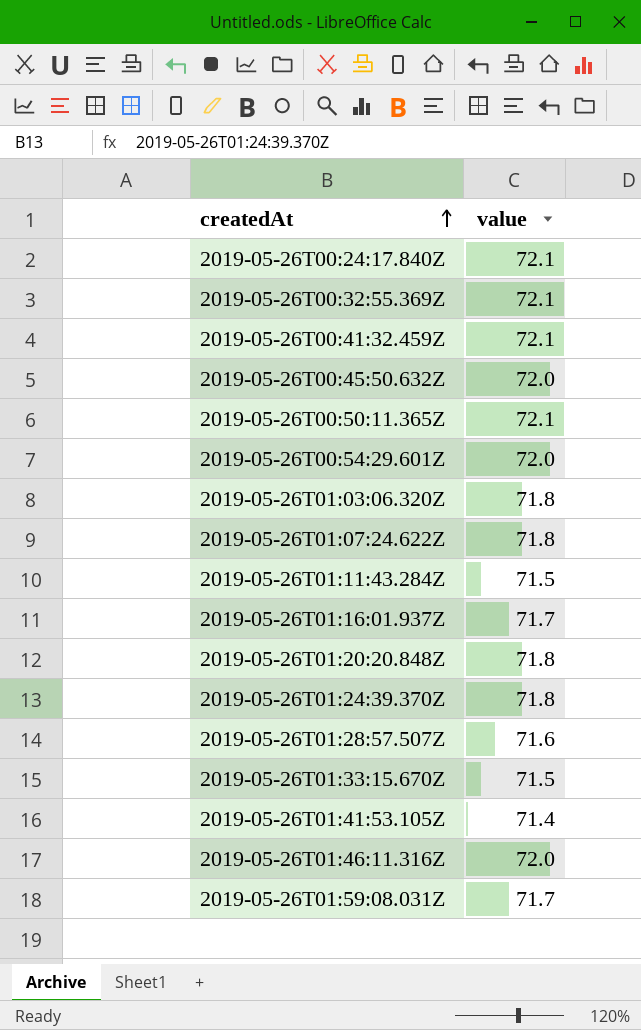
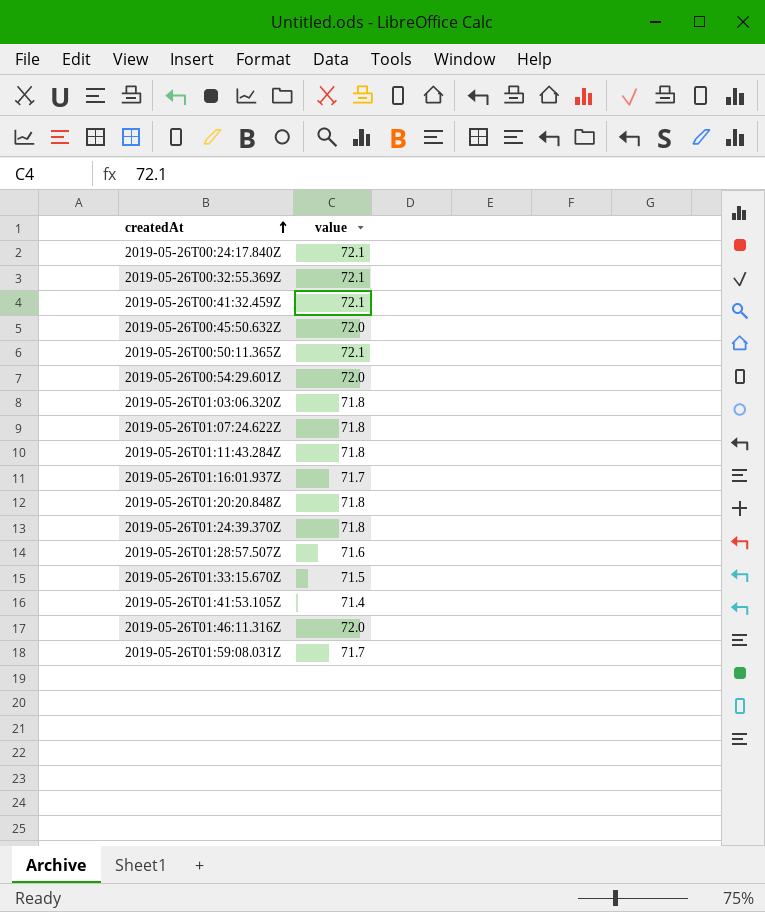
2019-05-26T01:11:43.284Z | value: 71.5 -> 71.8

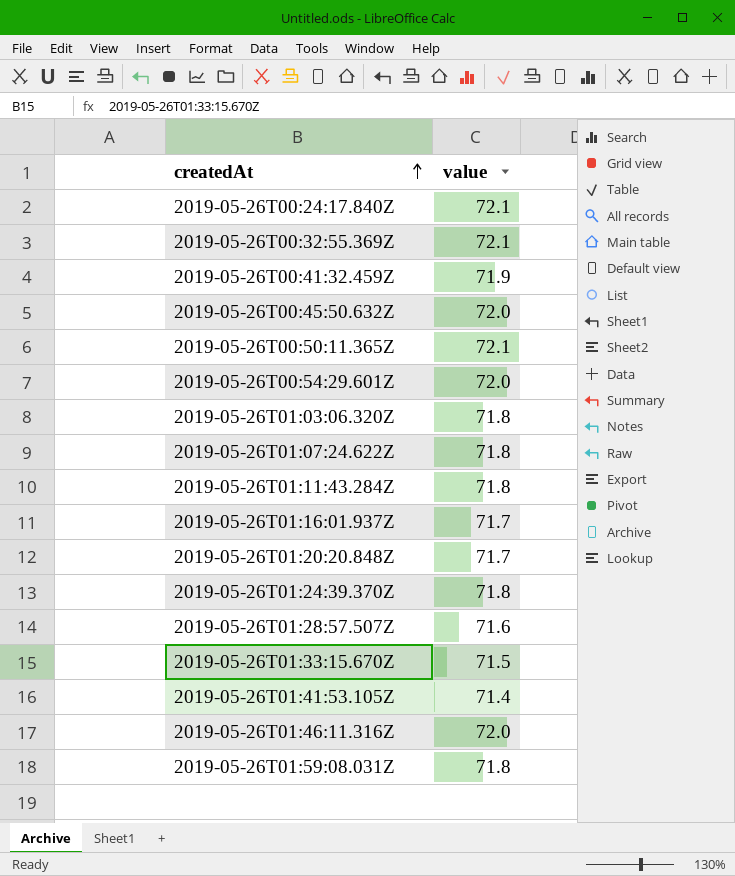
2019-05-26T00:41:32.459Z | value: 72.1 -> 71.9
2019-05-26T01:20:20.848Z | value: 71.8 -> 71.7
2019-05-26T01:59:08.031Z | value: 71.7 -> 71.8

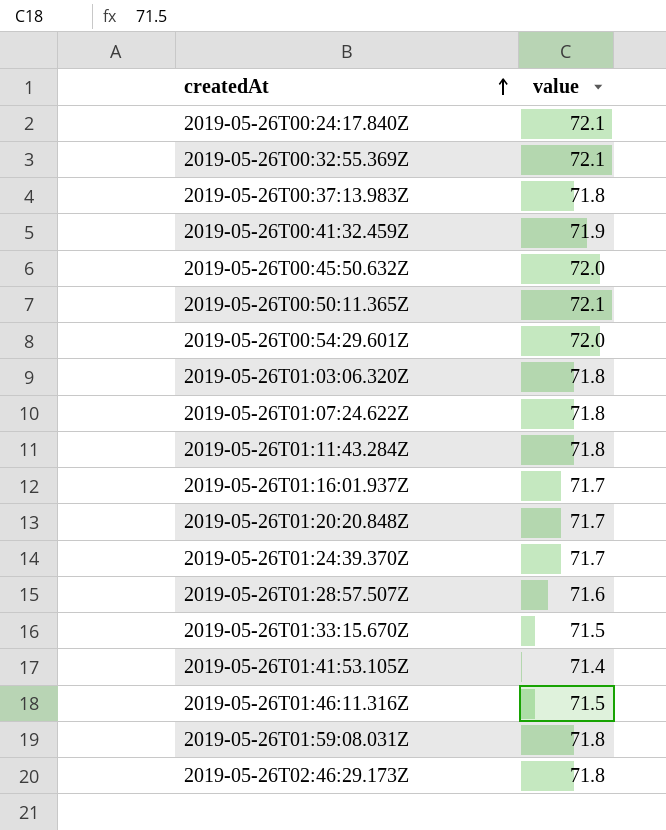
row 2019-05-26T00:37:13.983Z: none -> 71.8
2019-05-26T01:24:39.370Z | value: 71.8 -> 71.7
2019-05-26T01:46:11.316Z | value: 72.0 -> 71.5
row 2019-05-26T02:46:29.173Z: none -> 71.8

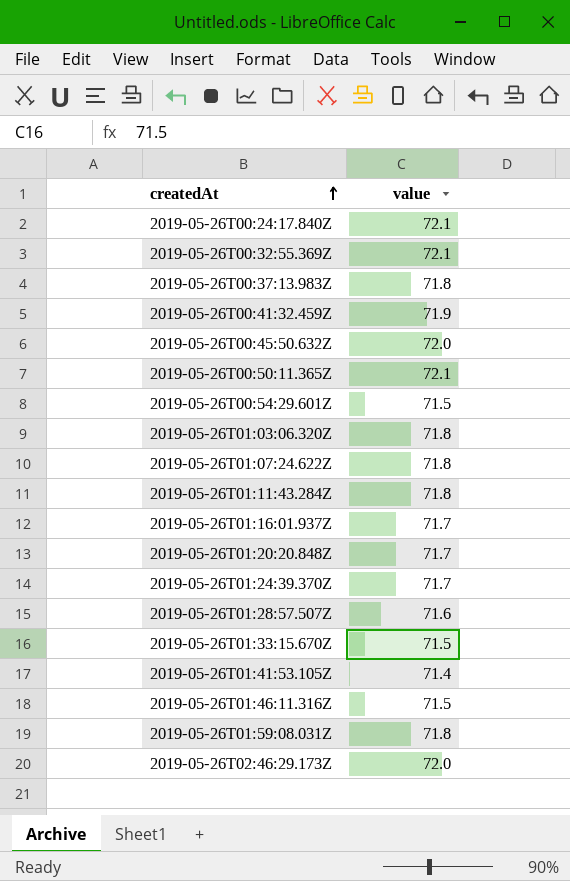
2019-05-26T00:54:29.601Z | value: 72.0 -> 71.5
2019-05-26T02:46:29.173Z | value: 71.8 -> 72.0

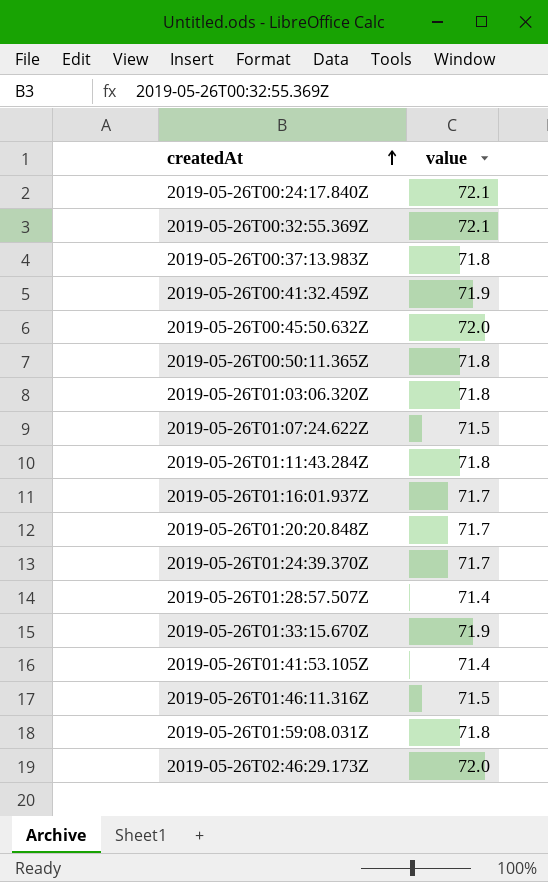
row 2019-05-26T00:54:29.601Z: 71.5 -> none
2019-05-26T00:50:11.365Z | value: 72.1 -> 71.8
2019-05-26T01:07:24.622Z | value: 71.8 -> 71.5
2019-05-26T01:28:57.507Z | value: 71.6 -> 71.4
2019-05-26T01:33:15.670Z | value: 71.5 -> 71.9

